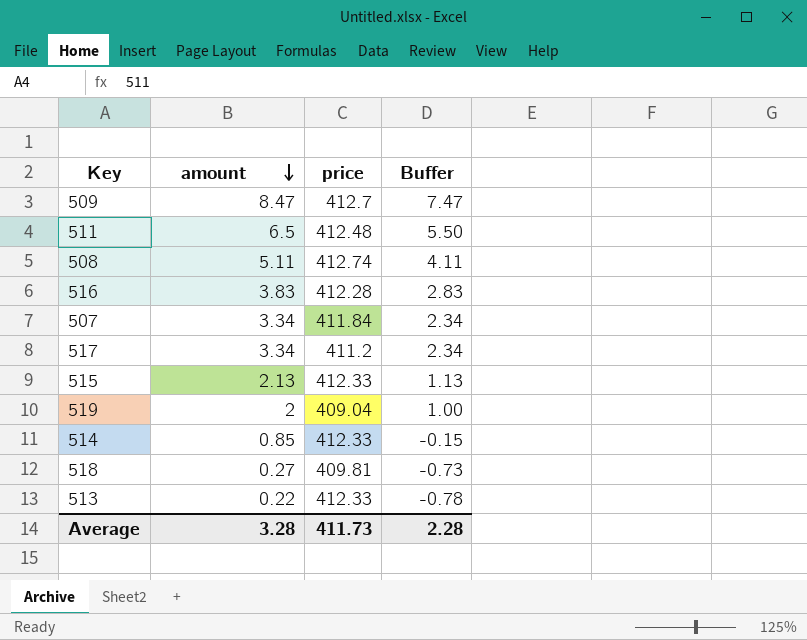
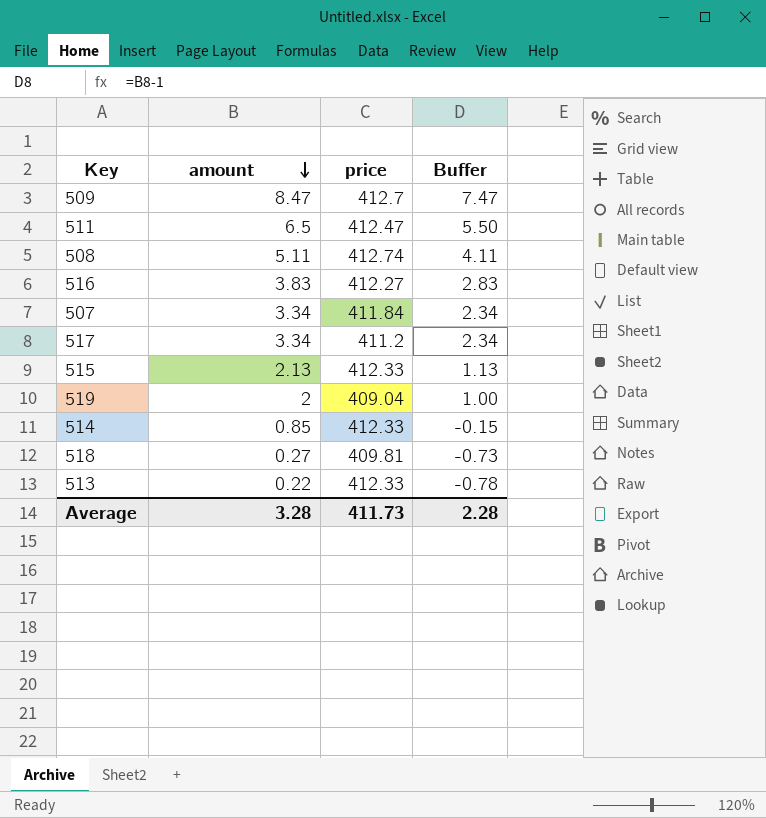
511 | price: 412.48 -> 412.47
516 | price: 412.28 -> 412.27

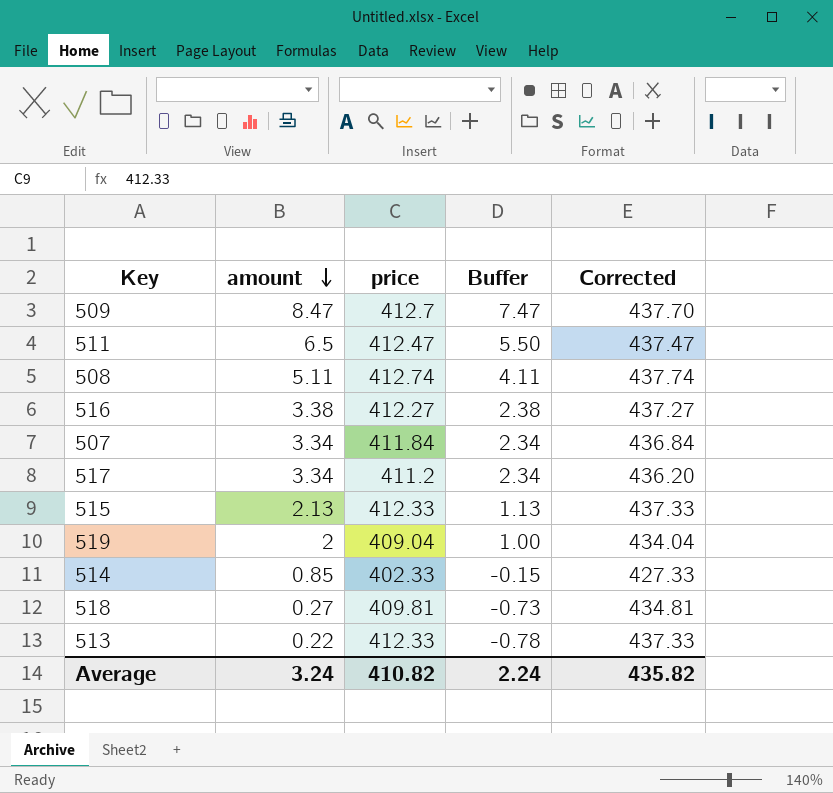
column Corrected | formula: none -> [price] + 25
516 | amount: 3.83 -> 3.38
516 | Buffer: 2.83 -> 2.38
514 | price: 412.33 -> 402.33
Average | amount: 3.28 -> 3.24
Average | price: 411.73 -> 410.82
Average | Buffer: 2.28 -> 2.24

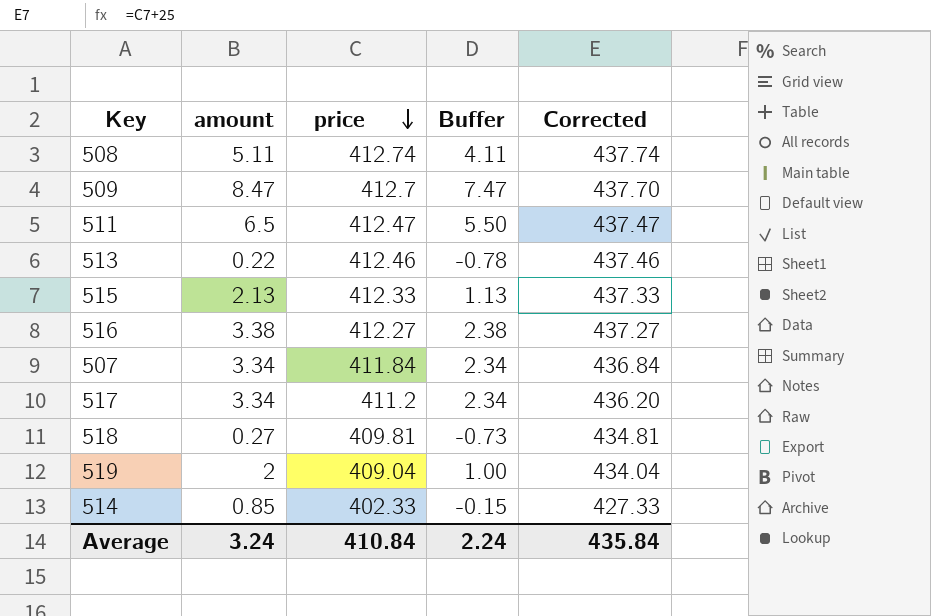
row order: amount descending -> price descending
513 | price: 412.33 -> 412.46
513 | Corrected: 437.33 -> 437.46
Average | price: 410.82 -> 410.84
Average | Corrected: 435.82 -> 435.84

